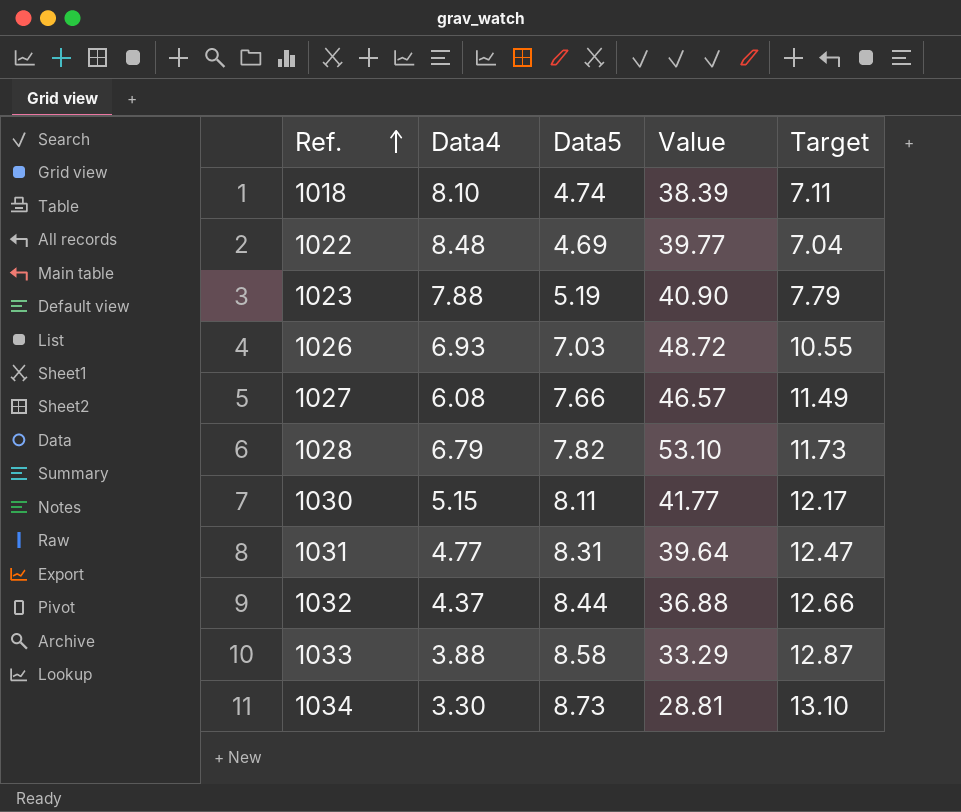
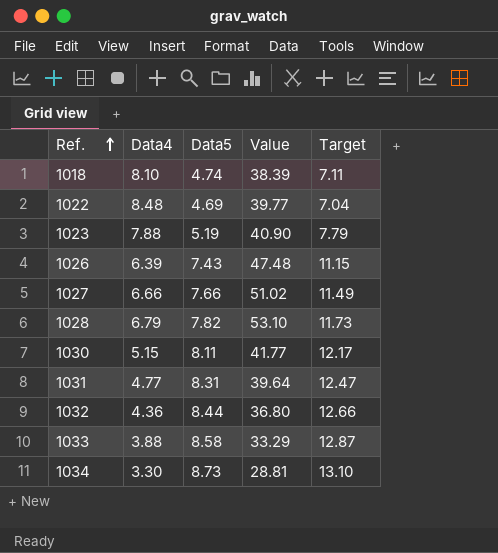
1026 | Data4: 6.93 -> 6.39
1026 | Data5: 7.03 -> 7.43
1026 | Value: 48.72 -> 47.48
1026 | Target: 10.55 -> 11.15
1027 | Data4: 6.08 -> 6.66
1027 | Value: 46.57 -> 51.02
1032 | Data4: 4.37 -> 4.36
1032 | Value: 36.88 -> 36.80

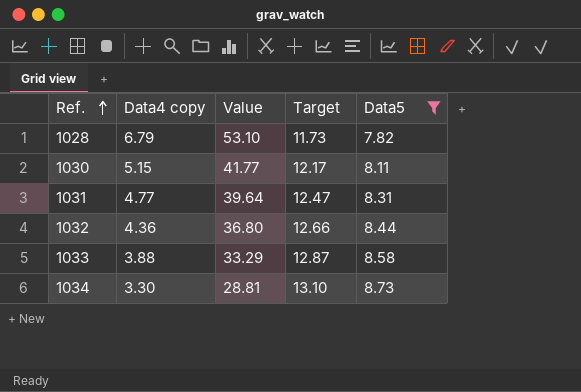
filter: none -> Data5 >= 7.82
column name: Data4 -> Data4 copy
column Data5 | position: 3 -> 5

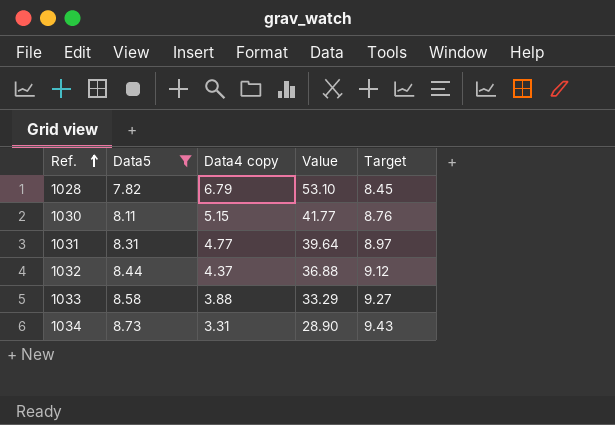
column Data5 | position: 5 -> 2
column Target | formula: [Data5] * 1.5 -> [Data5] * 1.08
1032 | Data4 copy: 4.36 -> 4.37
1032 | Value: 36.80 -> 36.88
1034 | Data4 copy: 3.30 -> 3.31
1034 | Value: 28.81 -> 28.90

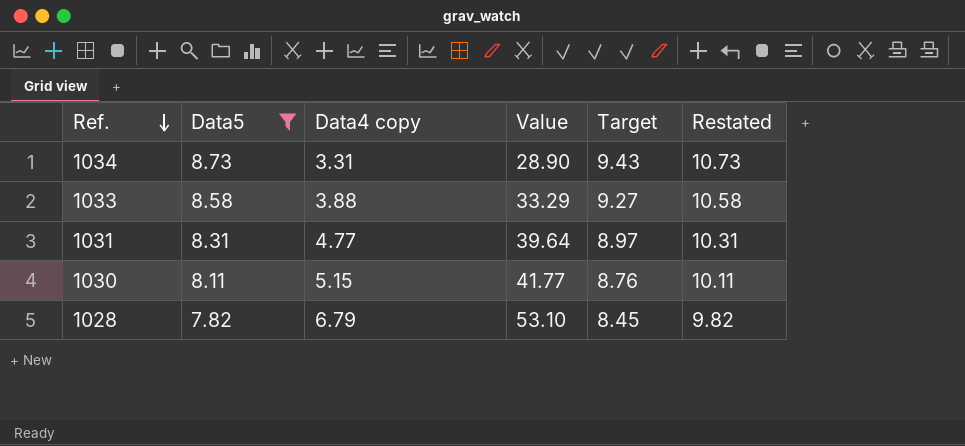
row order: Ref. ascending -> Ref. descending
column Restated | formula: none -> [Data5] + 2
row 1032: 8.44 | 4.37 | 36.88 | 9.12 -> none

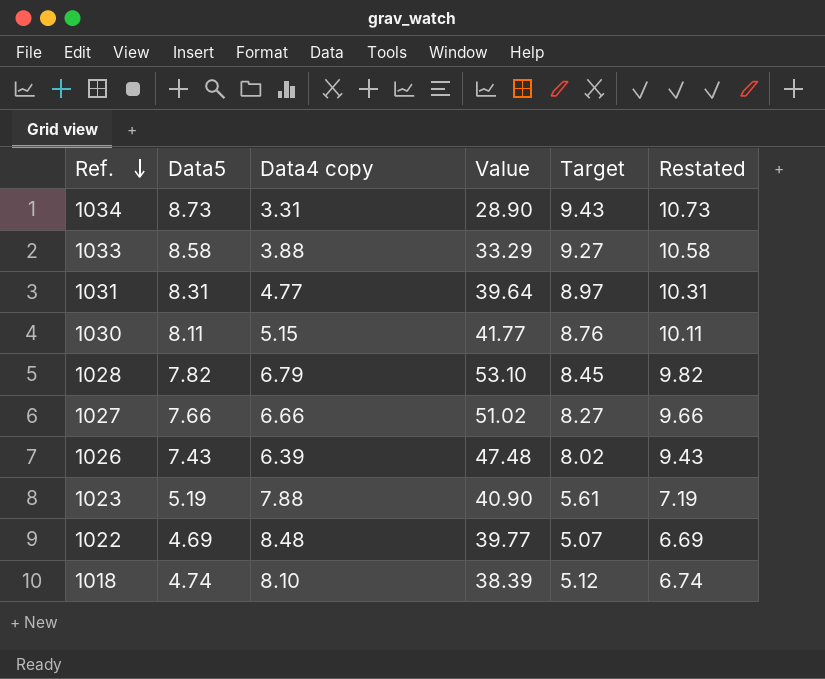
filter: Data5 >= 7.82 -> none

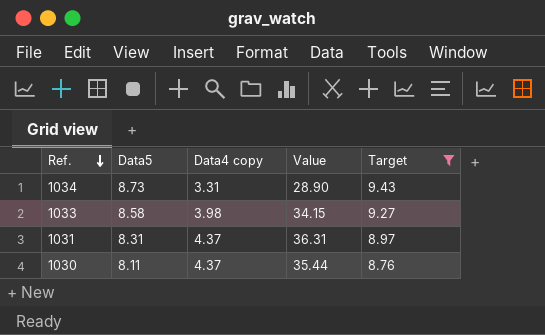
filter: none -> Target >= 8.76
column Restated | formula: [Data5] + 2 -> none
1033 | Data4 copy: 3.88 -> 3.98
1033 | Value: 33.29 -> 34.15
1031 | Data4 copy: 4.77 -> 4.37
1031 | Value: 39.64 -> 36.31
1030 | Data4 copy: 5.15 -> 4.37
1030 | Value: 41.77 -> 35.44

